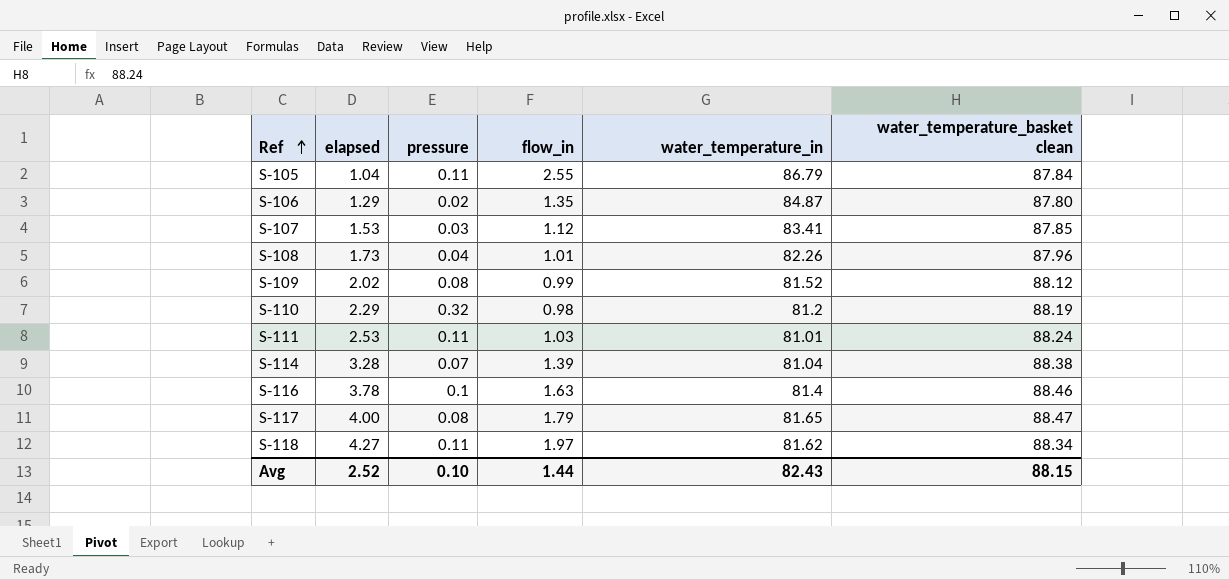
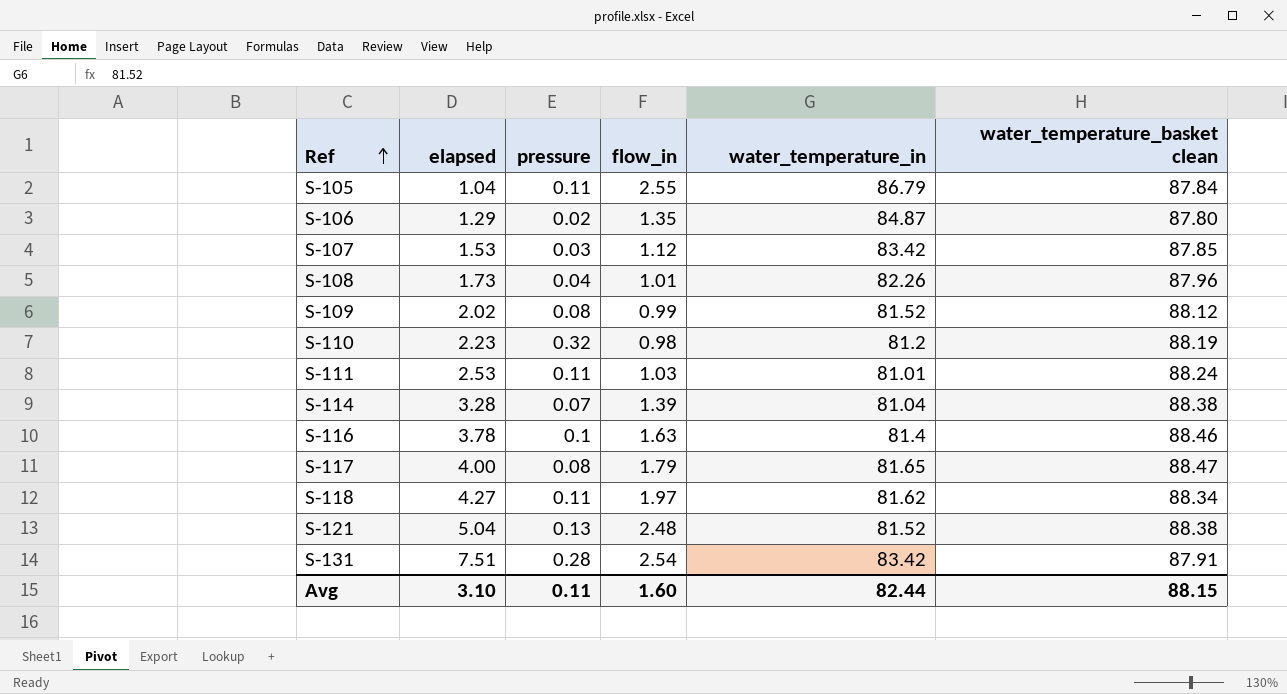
S-107 | water_temperature_in: 83.41 -> 83.42
S-110 | elapsed: 2.29 -> 2.23
row S-121: none -> 5.04 | 0.13 | 2.48 | 81.52 | 88.38
row S-131: none -> 7.51 | 0.28 | 2.54 | 83.42 | 87.91
Avg | elapsed: 2.52 -> 3.10
Avg | pressure: 0.10 -> 0.11
Avg | flow_in: 1.44 -> 1.60
Avg | water_temperature_in: 82.43 -> 82.44

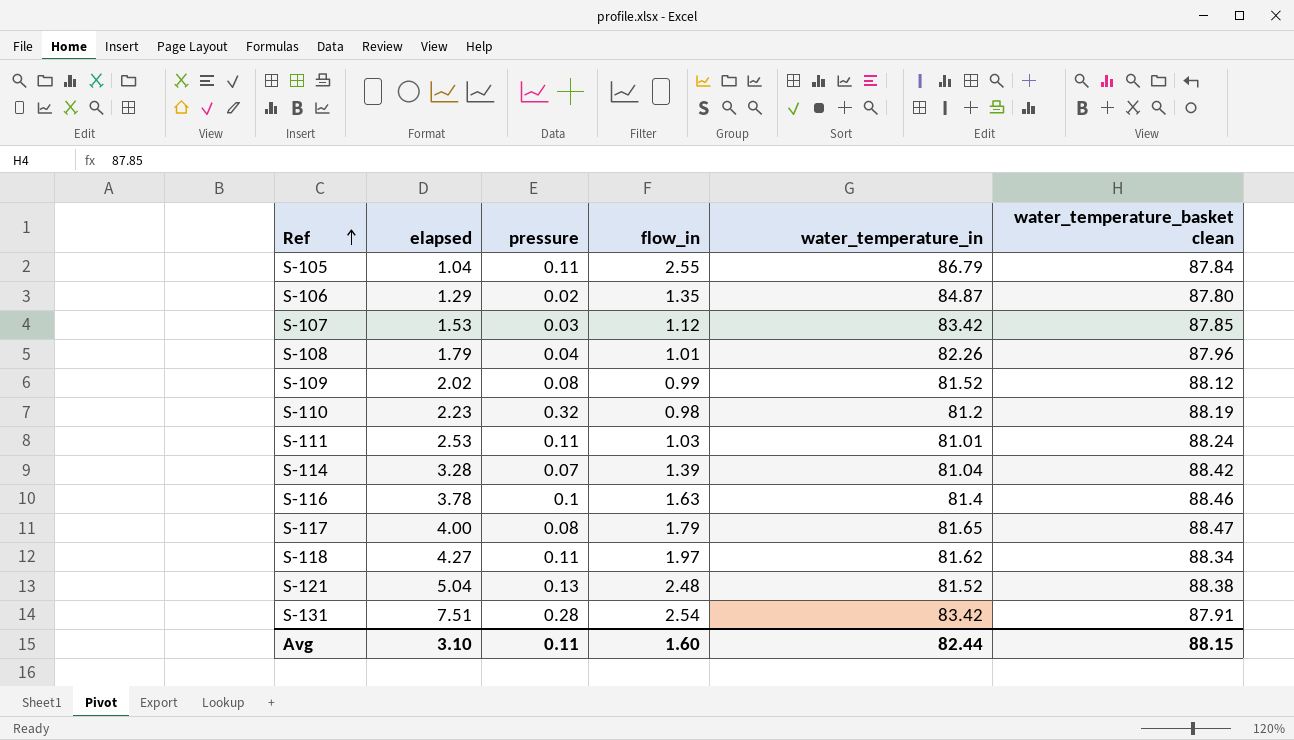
S-108 | elapsed: 1.73 -> 1.79
S-114 | water_temperature_basket clean: 88.38 -> 88.42

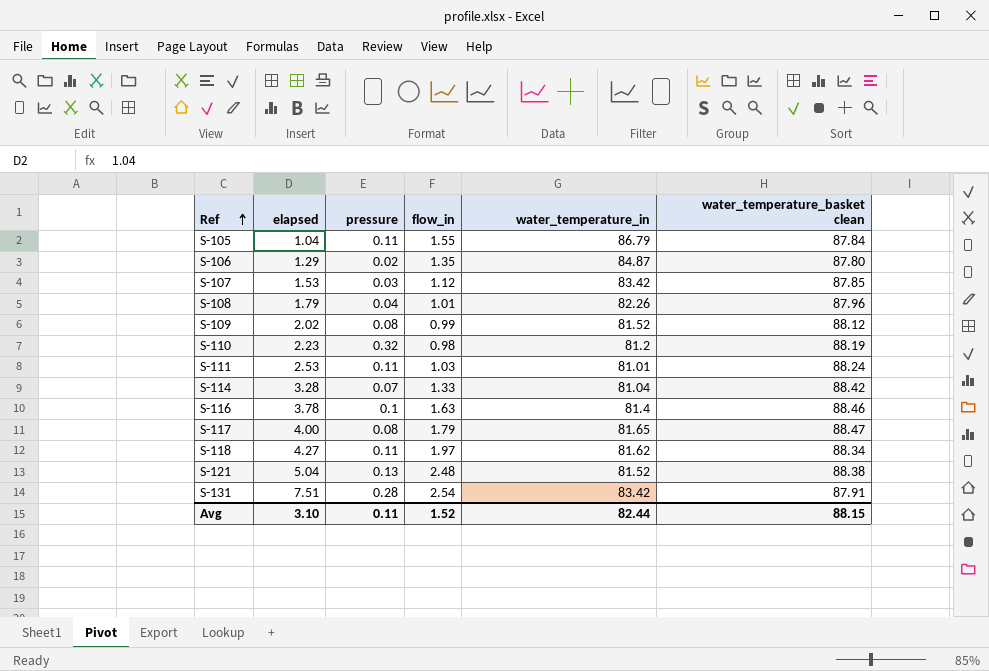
S-105 | flow_in: 2.55 -> 1.55
S-114 | flow_in: 1.39 -> 1.33
Avg | flow_in: 1.60 -> 1.52

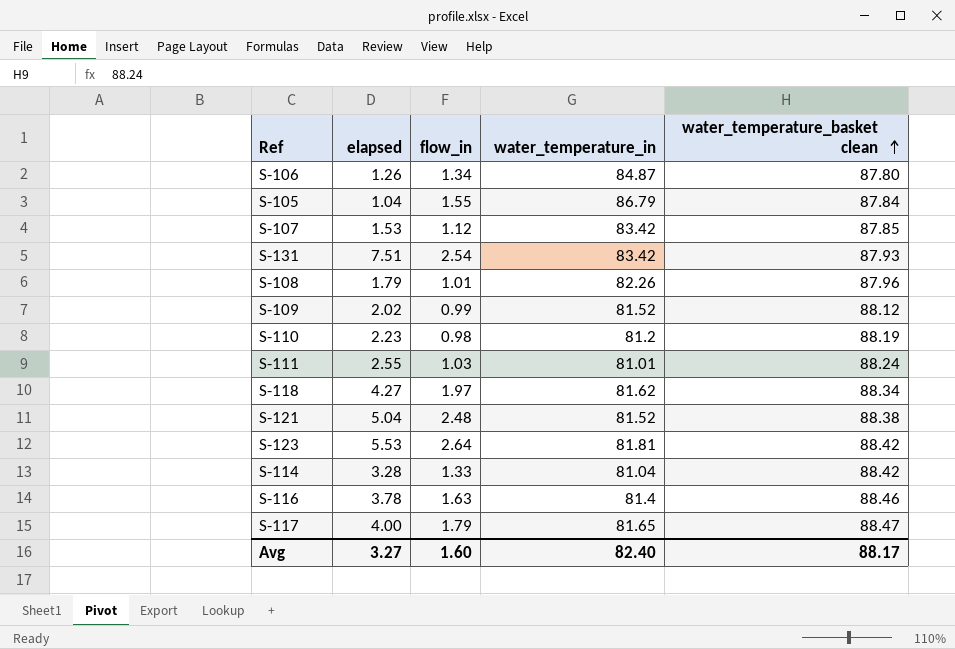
row order: Ref ascending -> water_temperature_basket clean ascending
column pressure | position: 3 -> none
S-106 | elapsed: 1.29 -> 1.26
S-106 | flow_in: 1.35 -> 1.34
S-131 | water_temperature_basket clean: 87.91 -> 87.93
S-111 | elapsed: 2.53 -> 2.55
row S-123: none -> 5.53 | 2.64 | 81.81 | 88.42
Avg | elapsed: 3.10 -> 3.27
Avg | flow_in: 1.52 -> 1.60
Avg | water_temperature_in: 82.44 -> 82.40
Avg | water_temperature_basket clean: 88.15 -> 88.17

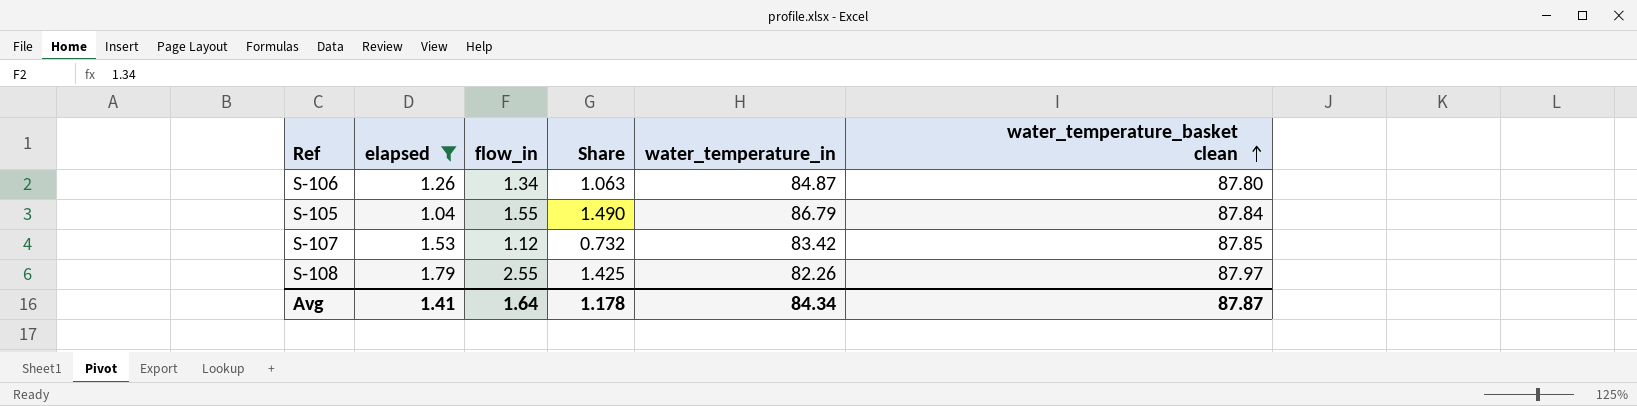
filter: none -> elapsed <= 1.79
column Share | formula: none -> [flow_in] / [elapsed]
S-108 | flow_in: 1.01 -> 2.55
S-108 | water_temperature_basket clean: 87.96 -> 87.97
Avg | elapsed: 3.27 -> 1.41
Avg | flow_in: 1.60 -> 1.64
Avg | water_temperature_in: 82.40 -> 84.34
Avg | water_temperature_basket clean: 88.17 -> 87.87

